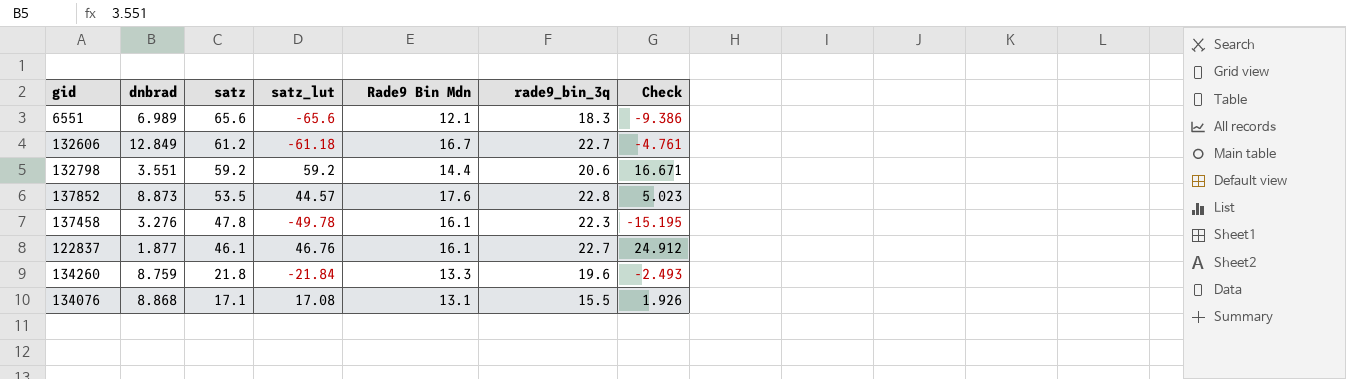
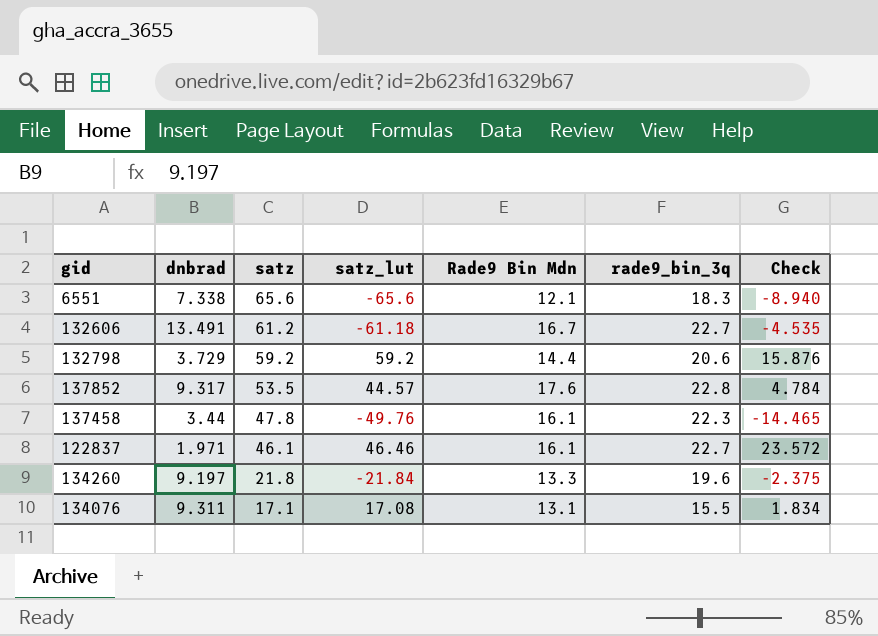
6551 | dnbrad: 6.989 -> 7.338
6551 | Check: -9.386 -> -8.940
132606 | dnbrad: 12.849 -> 13.491
132606 | Check: -4.761 -> -4.535
132798 | dnbrad: 3.551 -> 3.729
132798 | Check: 16.671 -> 15.876
137852 | dnbrad: 8.873 -> 9.317
137852 | Check: 5.023 -> 4.784
137458 | dnbrad: 3.276 -> 3.44
137458 | satz_lut: -49.78 -> -49.76
137458 | Check: -15.195 -> -14.465
122837 | dnbrad: 1.877 -> 1.971
122837 | satz_lut: 46.76 -> 46.46
122837 | Check: 24.912 -> 23.572
134260 | dnbrad: 8.759 -> 9.197
134260 | Check: -2.493 -> -2.375
134076 | dnbrad: 8.868 -> 9.311
134076 | Check: 1.926 -> 1.834

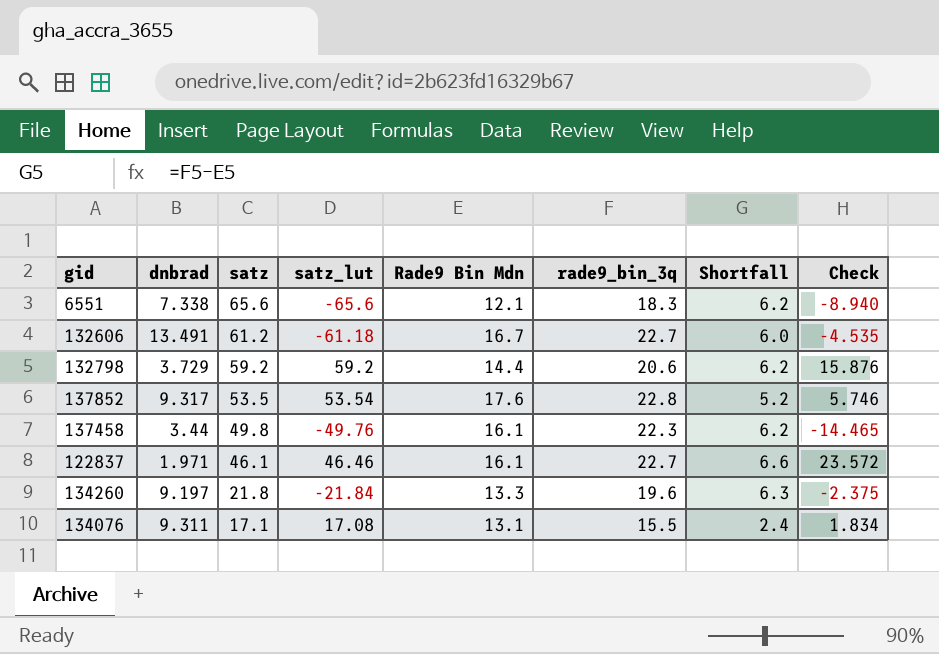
column Shortfall | formula: none -> [rade9_bin_3q] - [Rade9 Bin Mdn]
137852 | satz_lut: 44.57 -> 53.54
137852 | Check: 4.784 -> 5.746
137458 | satz: 47.8 -> 49.8

